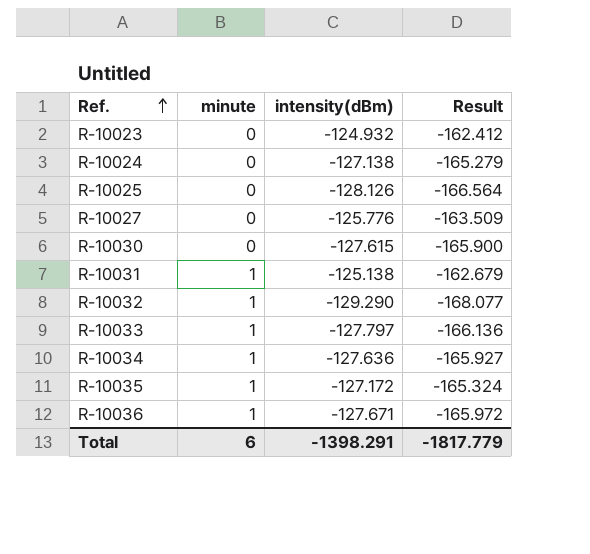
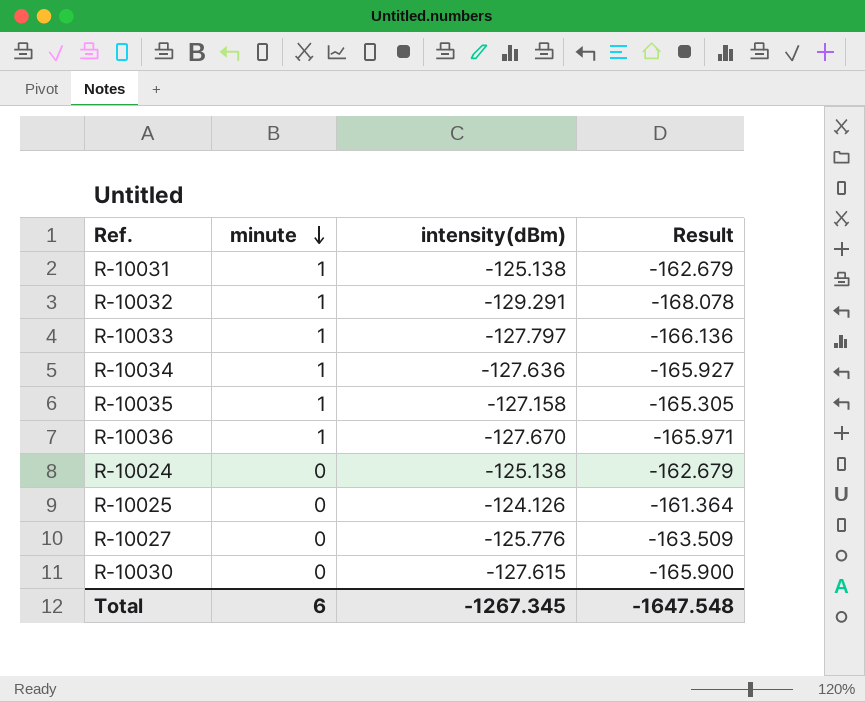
row order: Ref. ascending -> minute descending
row R-10023: 0 | -124.932 | -162.412 -> none
R-10032 | intensity(dBm): -129.290 -> -129.291
R-10032 | Result: -168.077 -> -168.078
R-10035 | intensity(dBm): -127.172 -> -127.158
R-10035 | Result: -165.324 -> -165.305
R-10036 | intensity(dBm): -127.671 -> -127.670
R-10036 | Result: -165.972 -> -165.971
R-10024 | intensity(dBm): -127.138 -> -125.138
R-10024 | Result: -165.279 -> -162.679
R-10025 | intensity(dBm): -128.126 -> -124.126
R-10025 | Result: -166.564 -> -161.364
Total | intensity(dBm): -1398.291 -> -1267.345
Total | Result: -1817.779 -> -1647.548

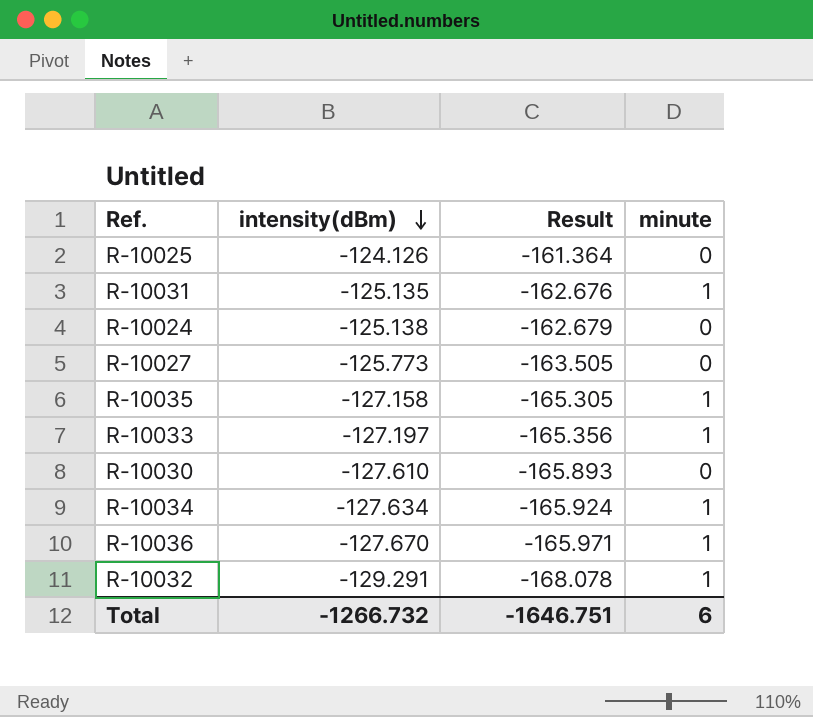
row order: minute descending -> intensity(dBm) descending
column minute | position: 2 -> 4
R-10031 | intensity(dBm): -125.138 -> -125.135
R-10031 | Result: -162.679 -> -162.676
R-10027 | intensity(dBm): -125.776 -> -125.773
R-10027 | Result: -163.509 -> -163.505
R-10033 | intensity(dBm): -127.797 -> -127.197
R-10033 | Result: -166.136 -> -165.356
R-10030 | intensity(dBm): -127.615 -> -127.610
R-10030 | Result: -165.900 -> -165.893
R-10034 | intensity(dBm): -127.636 -> -127.634
R-10034 | Result: -165.927 -> -165.924
Total | intensity(dBm): -1267.345 -> -1266.732
Total | Result: -1647.548 -> -1646.751

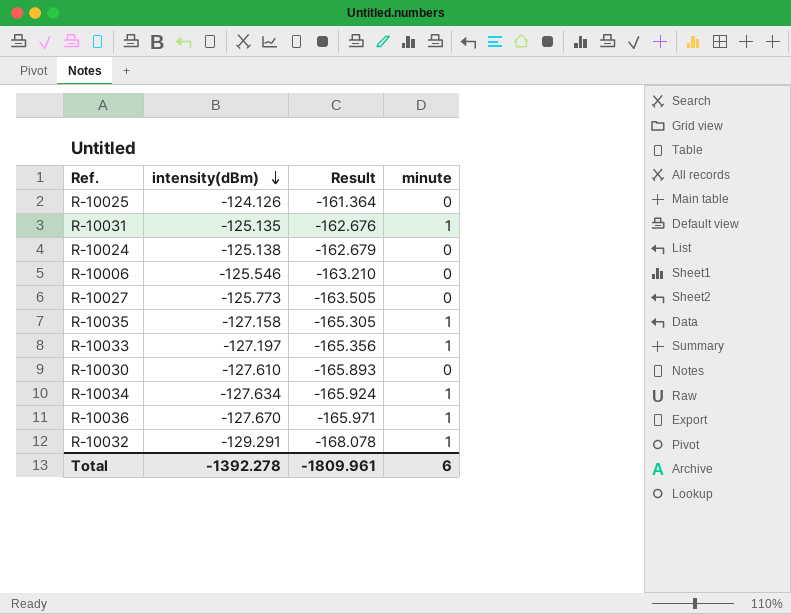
row R-10006: none -> -125.546 | -163.210 | 0
Total | intensity(dBm): -1266.732 -> -1392.278
Total | Result: -1646.751 -> -1809.961

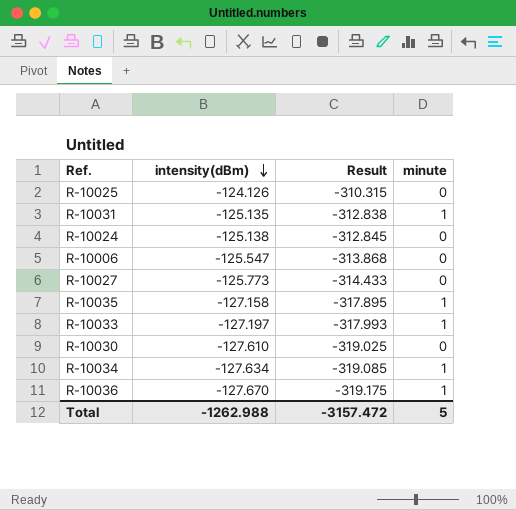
column Result | formula: [intensity(dBm)] * 1.3 -> [intensity(dBm)] * 2.5
row R-10032: -129.291 | -168.078 | 1 -> none
R-10006 | intensity(dBm): -125.546 -> -125.547
Total | intensity(dBm): -1392.278 -> -1262.988
Total | Result: -1809.961 -> -3157.472
Total | minute: 6 -> 5

